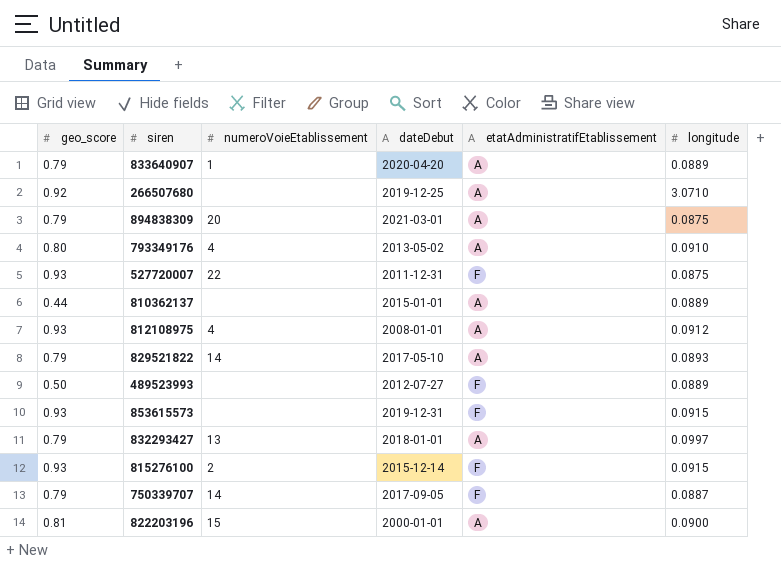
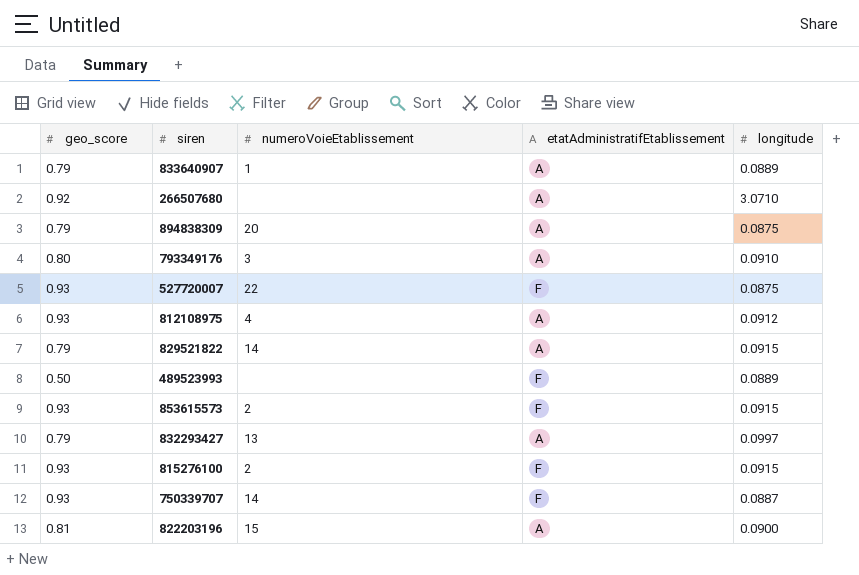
column dateDebut | position: 4 -> none
row 810362137: 0.44 | none | 2015-01-01 | A | 0.0889 -> none
793349176 | numeroVoieEtablissement: 4 -> 3
829521822 | longitude: 0.0893 -> 0.0915
853615573 | numeroVoieEtablissement: none -> 2
750339707 | geo_score: 0.79 -> 0.93

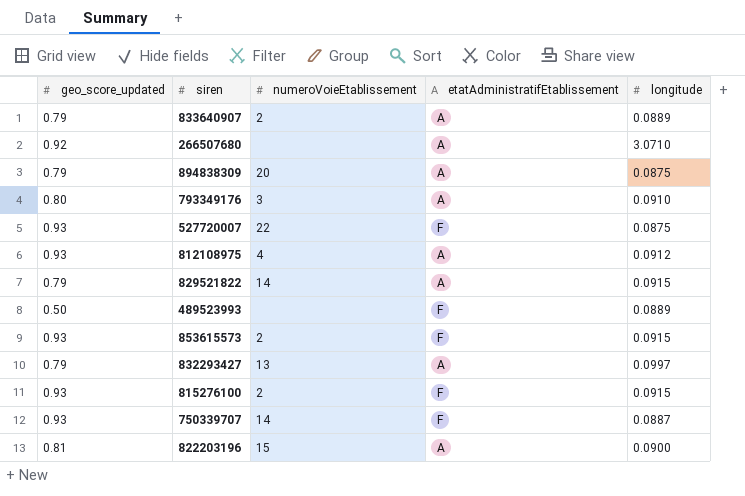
column name: geo_score -> geo_score_updated
833640907 | numeroVoieEtablissement: 1 -> 2

